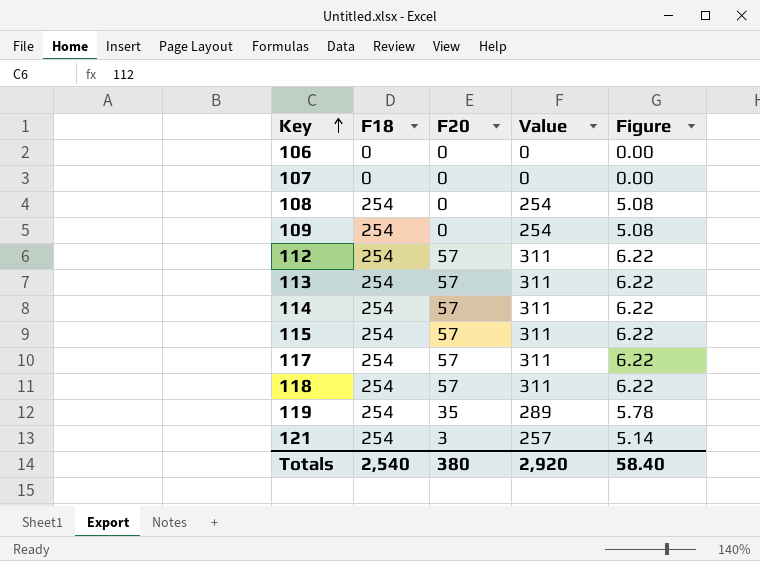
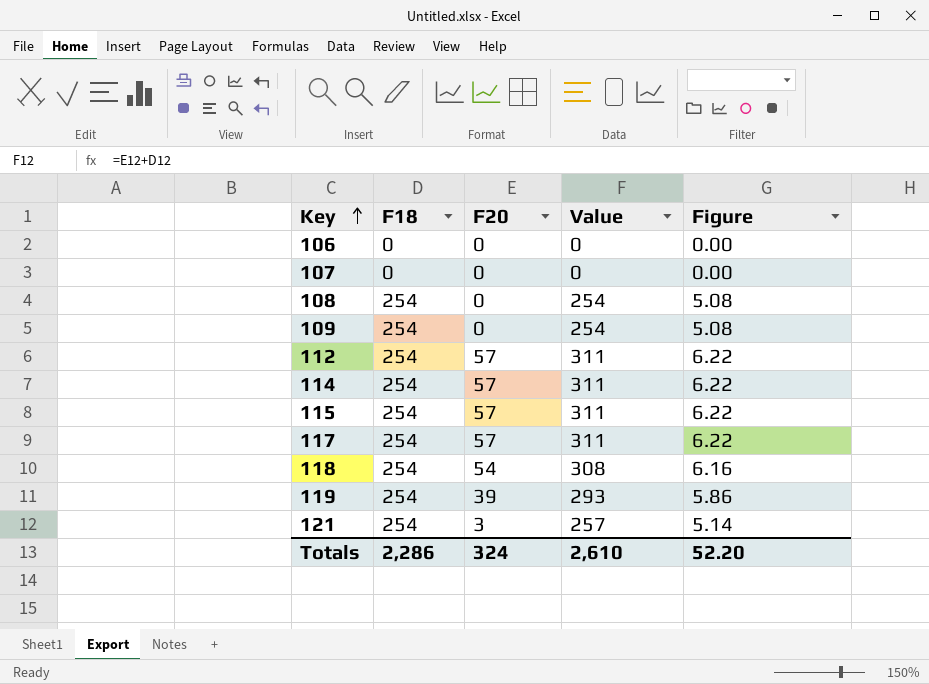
row 113: 254 | 57 | 311 | 6.22 -> none
118 | F20: 57 -> 54
118 | Value: 311 -> 308
118 | Figure: 6.22 -> 6.16
119 | F20: 35 -> 39
119 | Value: 289 -> 293
119 | Figure: 5.78 -> 5.86
Totals | F18: 2,540 -> 2,286
Totals | F20: 380 -> 324
Totals | Value: 2,920 -> 2,610
Totals | Figure: 58.40 -> 52.20

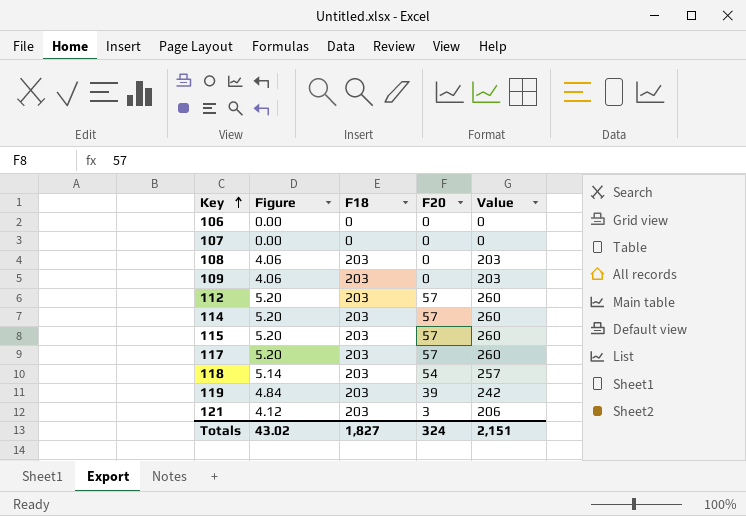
column Figure | position: 5 -> 2
108 | Figure: 5.08 -> 4.06
108 | F18: 254 -> 203
108 | Value: 254 -> 203
109 | Figure: 5.08 -> 4.06
109 | F18: 254 -> 203
109 | Value: 254 -> 203
112 | Figure: 6.22 -> 5.20
112 | F18: 254 -> 203
112 | Value: 311 -> 260
114 | Figure: 6.22 -> 5.20
114 | F18: 254 -> 203
114 | Value: 311 -> 260
115 | Figure: 6.22 -> 5.20
115 | F18: 254 -> 203
115 | Value: 311 -> 260
117 | Figure: 6.22 -> 5.20
117 | F18: 254 -> 203
117 | Value: 311 -> 260
118 | Figure: 6.16 -> 5.14
118 | F18: 254 -> 203
118 | Value: 308 -> 257
119 | Figure: 5.86 -> 4.84
119 | F18: 254 -> 203
119 | Value: 293 -> 242
121 | Figure: 5.14 -> 4.12
121 | F18: 254 -> 203
121 | Value: 257 -> 206
Totals | Figure: 52.20 -> 43.02
Totals | F18: 2,286 -> 1,827
Totals | Value: 2,610 -> 2,151

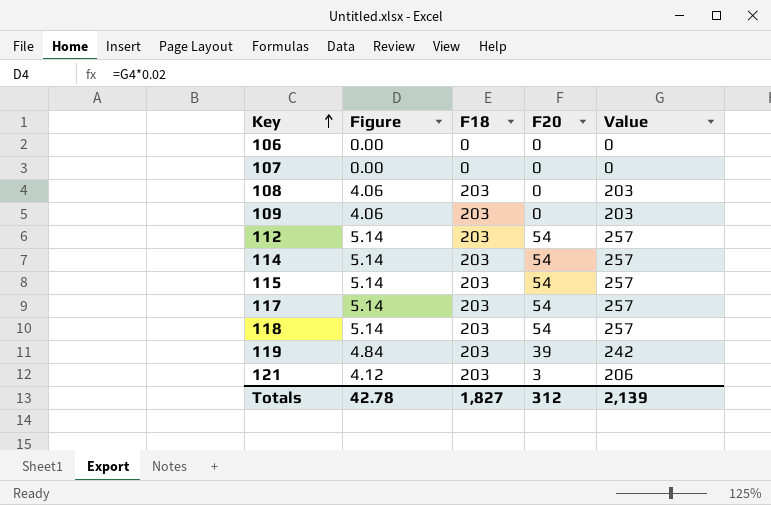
112 | Figure: 5.20 -> 5.14
112 | F20: 57 -> 54
112 | Value: 260 -> 257
114 | Figure: 5.20 -> 5.14
114 | F20: 57 -> 54
114 | Value: 260 -> 257
115 | Figure: 5.20 -> 5.14
115 | F20: 57 -> 54
115 | Value: 260 -> 257
117 | Figure: 5.20 -> 5.14
117 | F20: 57 -> 54
117 | Value: 260 -> 257
Totals | Figure: 43.02 -> 42.78
Totals | F20: 324 -> 312
Totals | Value: 2,151 -> 2,139

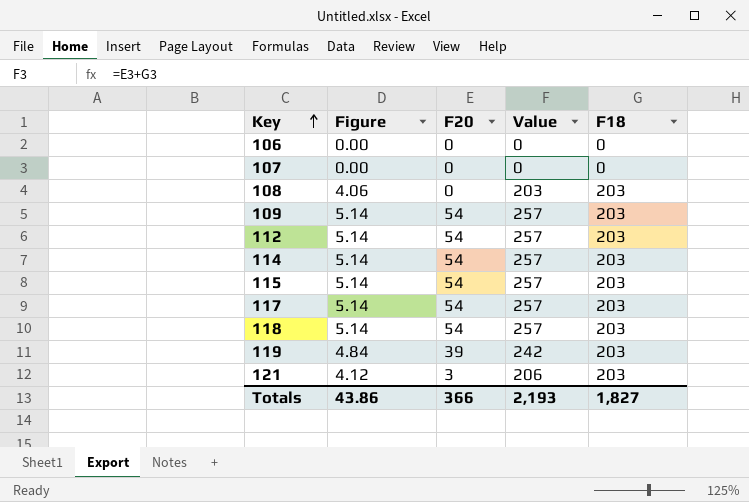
column F18 | position: 3 -> 5
109 | Figure: 4.06 -> 5.14
109 | F20: 0 -> 54
109 | Value: 203 -> 257
Totals | Figure: 42.78 -> 43.86
Totals | F20: 312 -> 366
Totals | Value: 2,139 -> 2,193

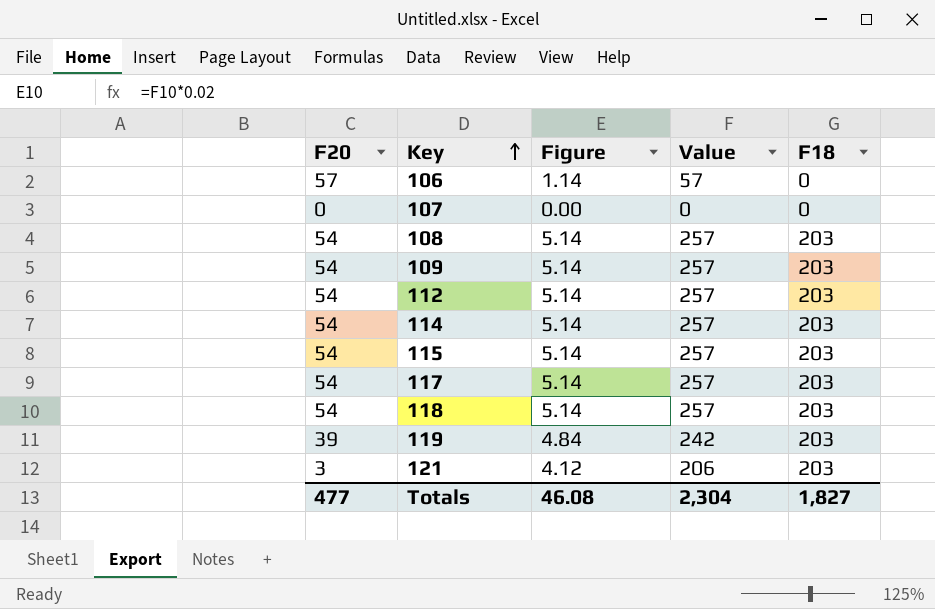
column F20 | position: 3 -> 1
106 | F20: 0 -> 57
106 | Figure: 0.00 -> 1.14
106 | Value: 0 -> 57
108 | F20: 0 -> 54
108 | Figure: 4.06 -> 5.14
108 | Value: 203 -> 257
Totals | F20: 366 -> 477
Totals | Figure: 43.86 -> 46.08
Totals | Value: 2,193 -> 2,304

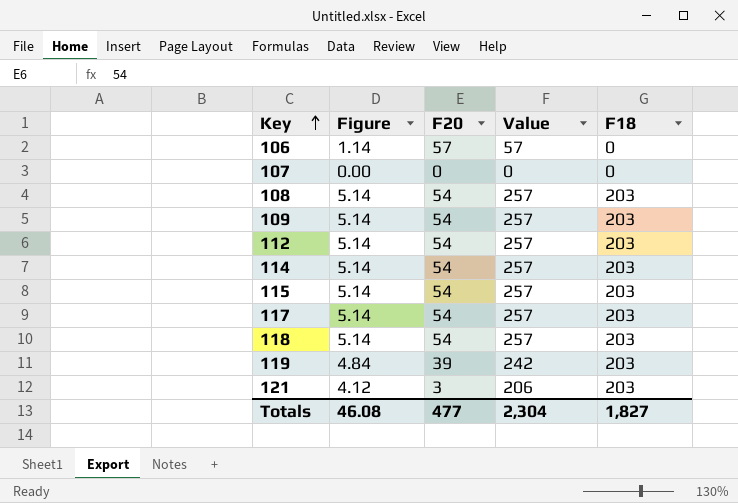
column F20 | position: 1 -> 3

